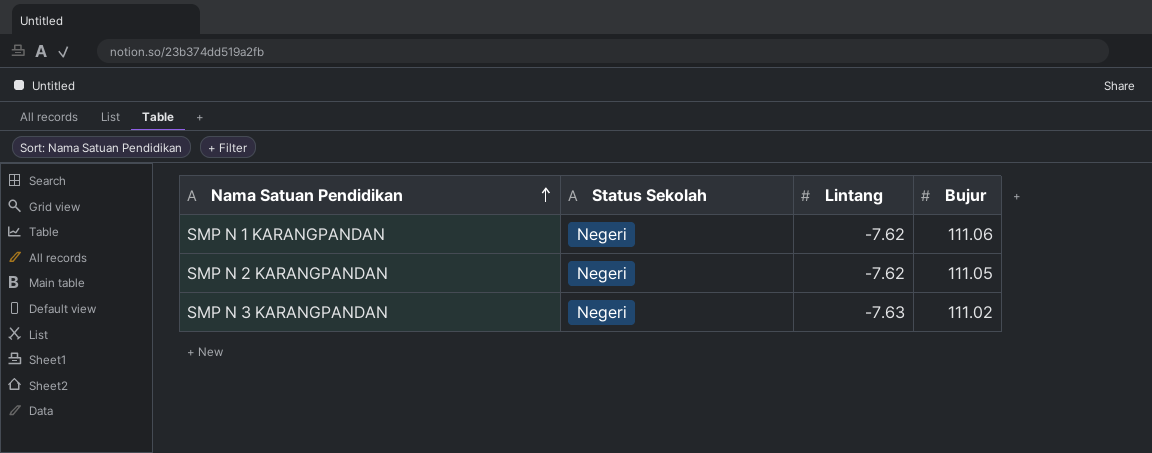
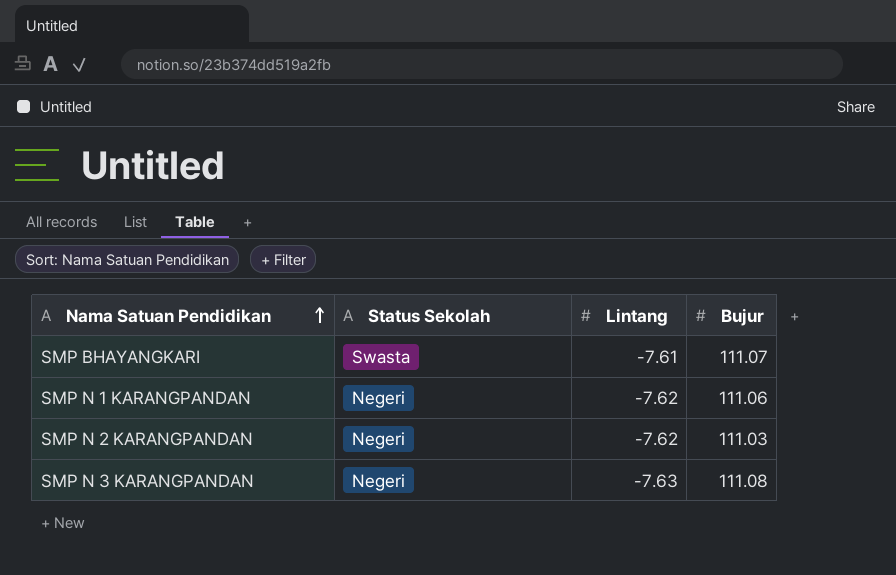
row SMP BHAYANGKARI: none -> Swasta | -7.61 | 111.07
SMP N 2 KARANGPANDAN | Bujur: 111.05 -> 111.03
SMP N 3 KARANGPANDAN | Bujur: 111.02 -> 111.08

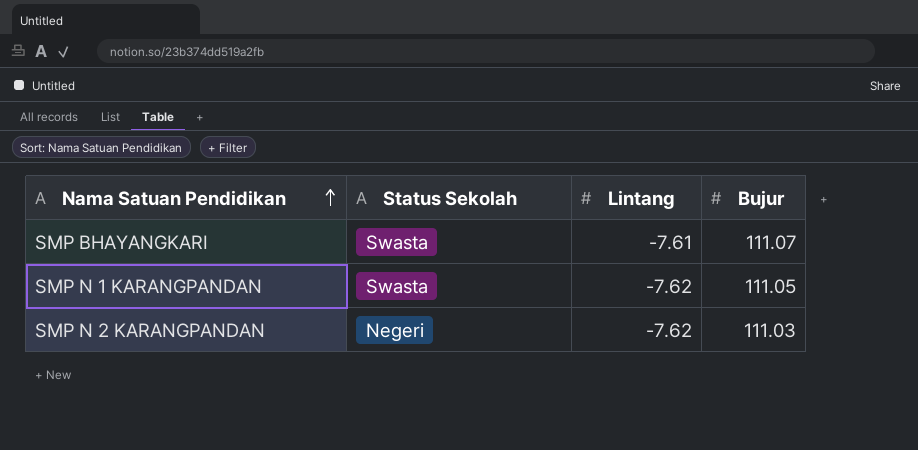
row SMP N 3 KARANGPANDAN: Negeri | -7.63 | 111.08 -> none
SMP N 1 KARANGPANDAN | Status Sekolah: Negeri -> Swasta
SMP N 1 KARANGPANDAN | Bujur: 111.06 -> 111.05

